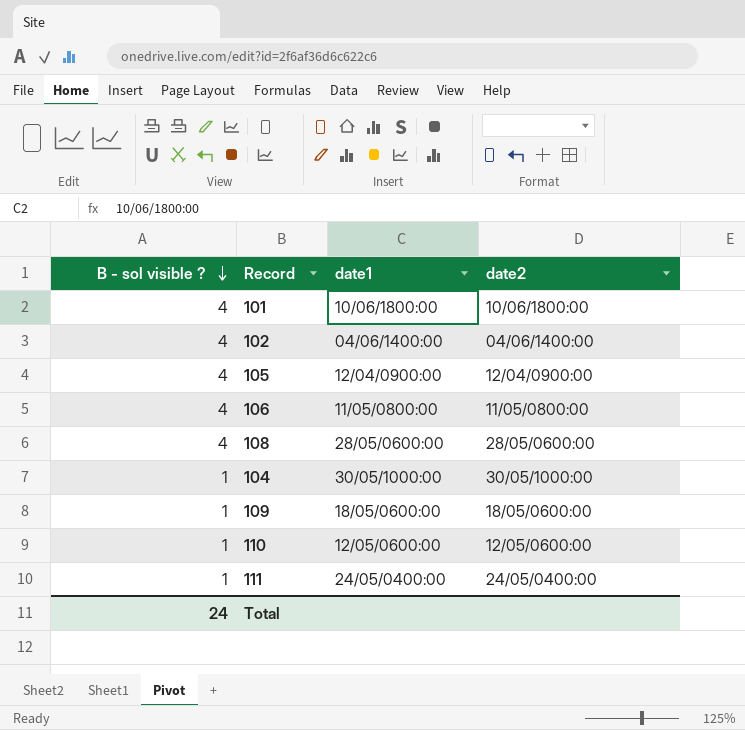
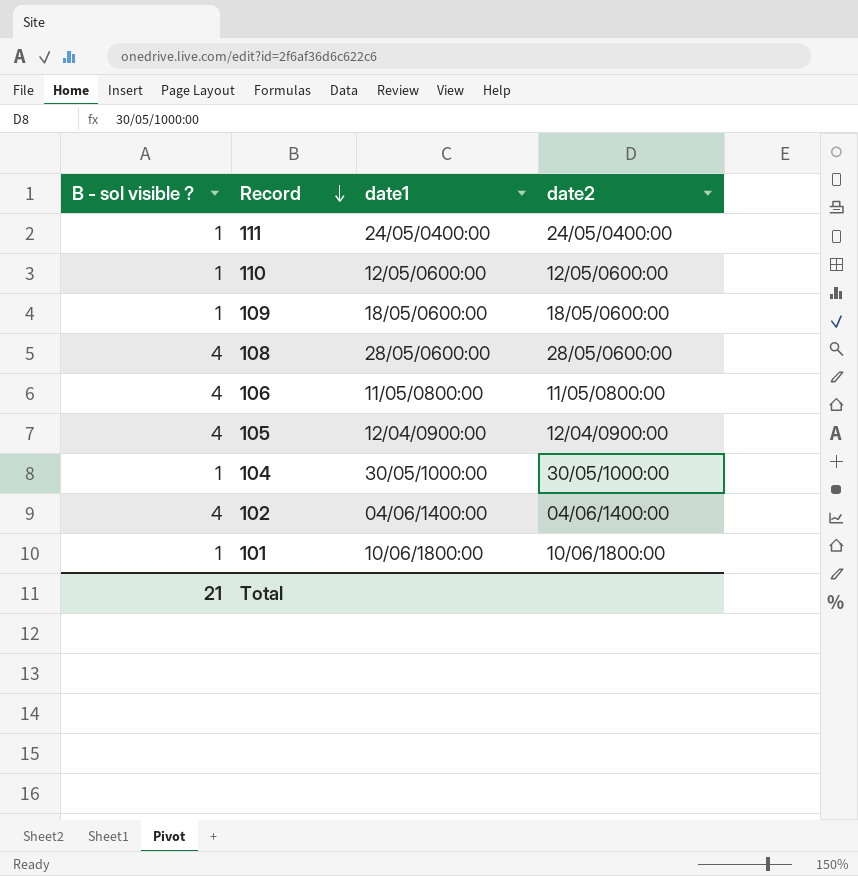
row order: B - sol visible ? descending -> Record descending
101 | B - sol visible ?: 4 -> 1
Total | B - sol visible ?: 24 -> 21

